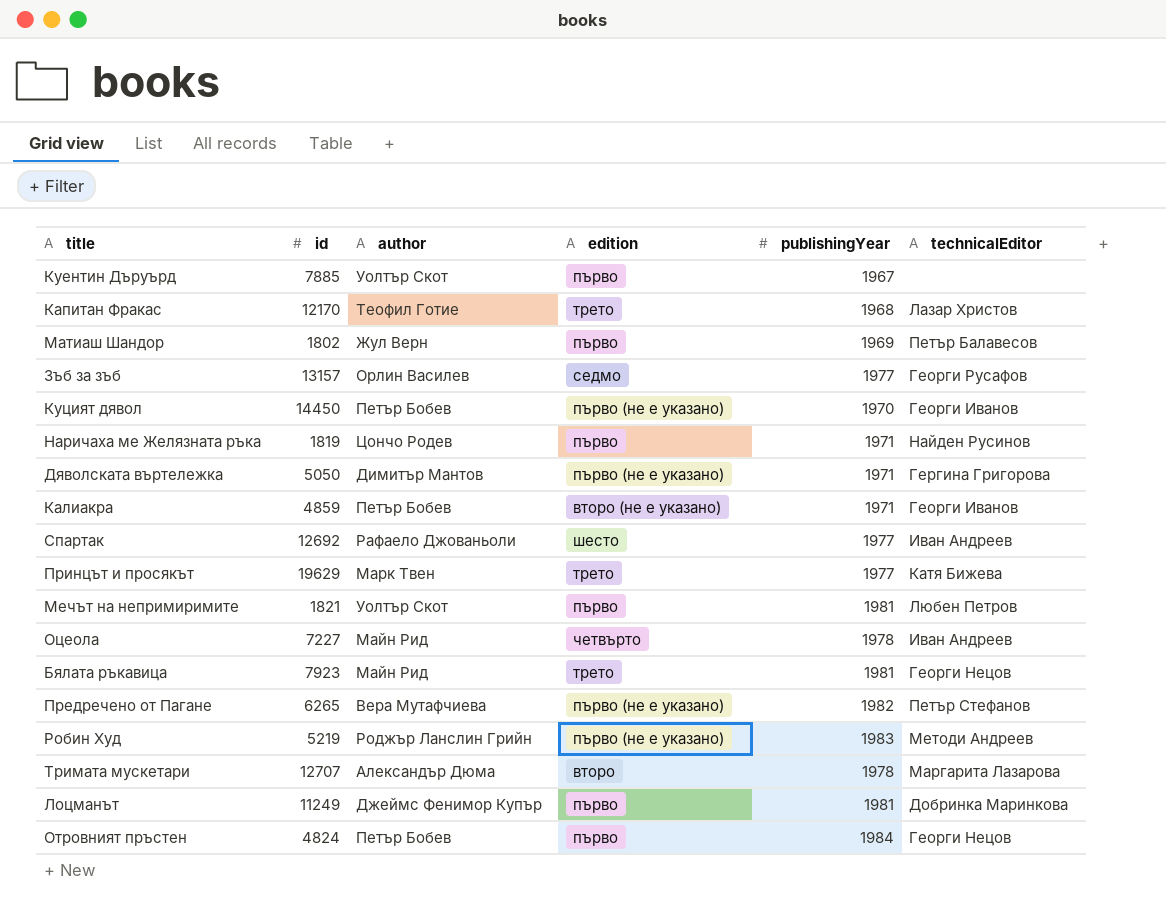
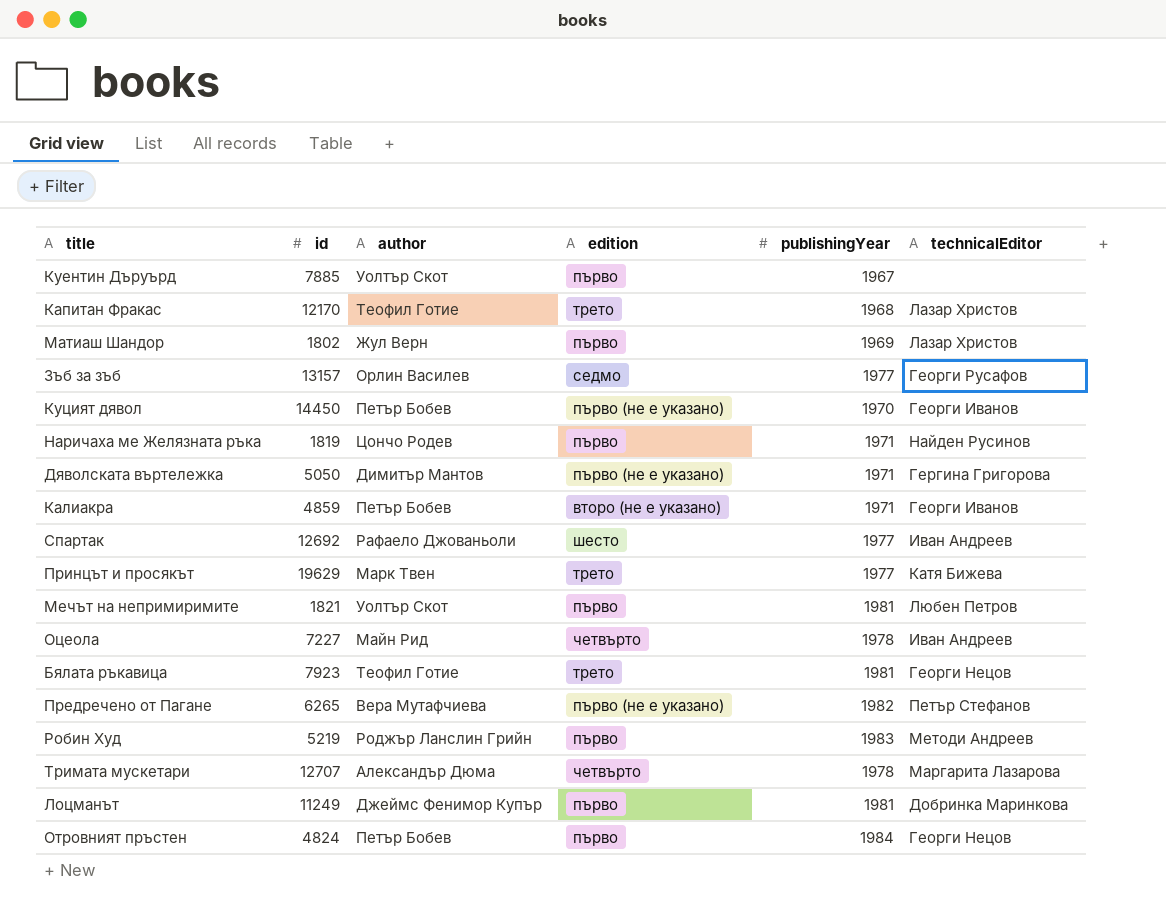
Матиаш Шандор | technicalEditor: Петър Балавесов -> Лазар Христов
Бялата ръкавица | author: Майн Рид -> Теофил Готие
Робин Худ | edition: първо (не е указано) -> първо
Тримата мускетари | edition: второ -> четвърто

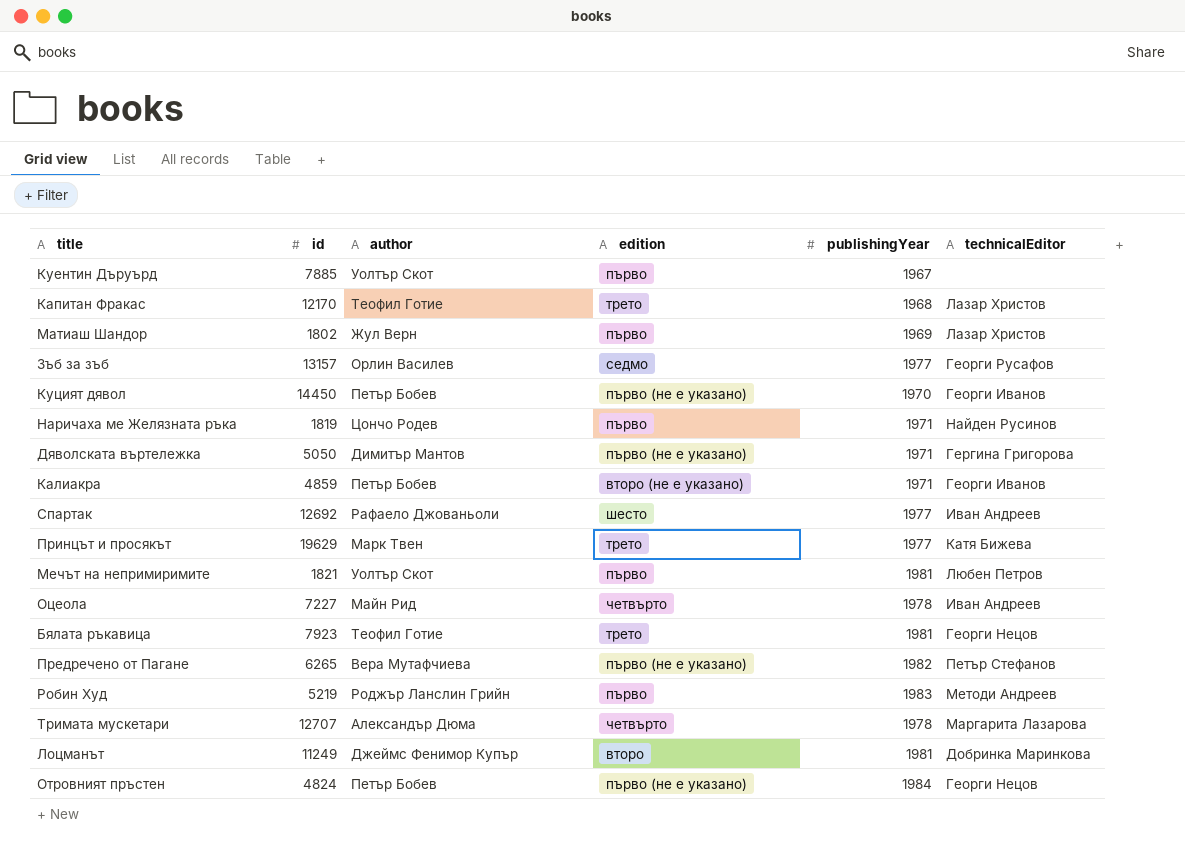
Лоцманът | edition: първо -> второ
Отровният пръстен | edition: първо -> първо (не е указано)

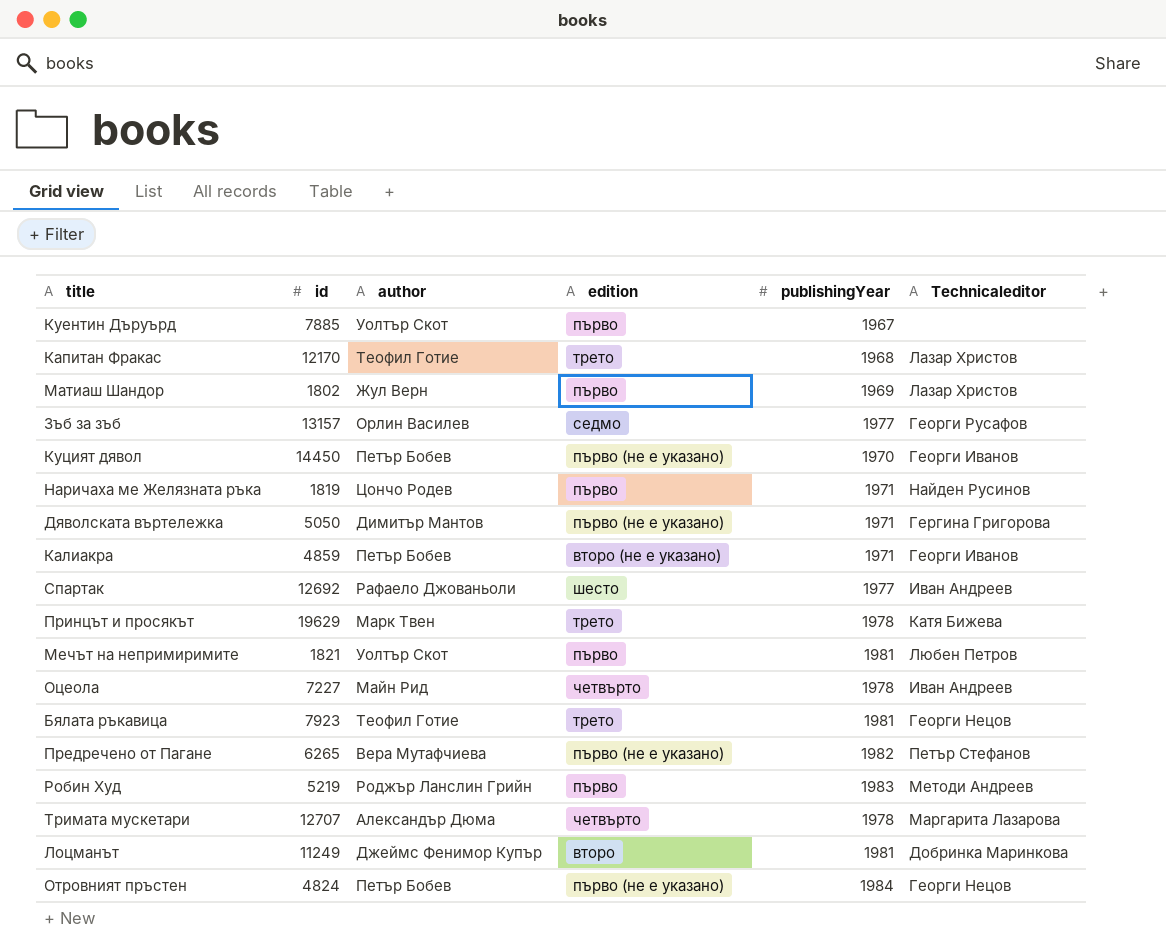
column name: technicalEditor -> Technicaleditor
Принцът и просякът | publishingYear: 1977 -> 1978

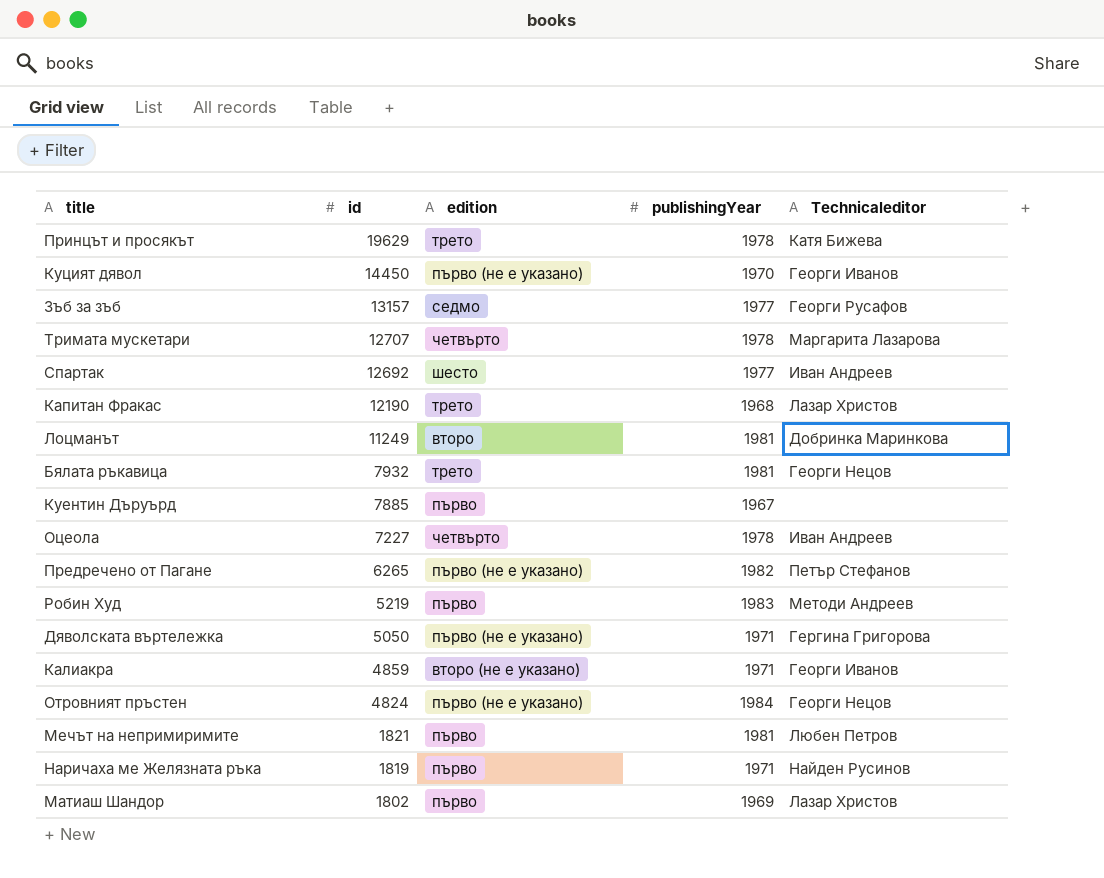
row order: none -> id descending
column author | position: 3 -> none
Капитан Фракас | id: 12170 -> 12190
Бялата ръкавица | id: 7923 -> 7932

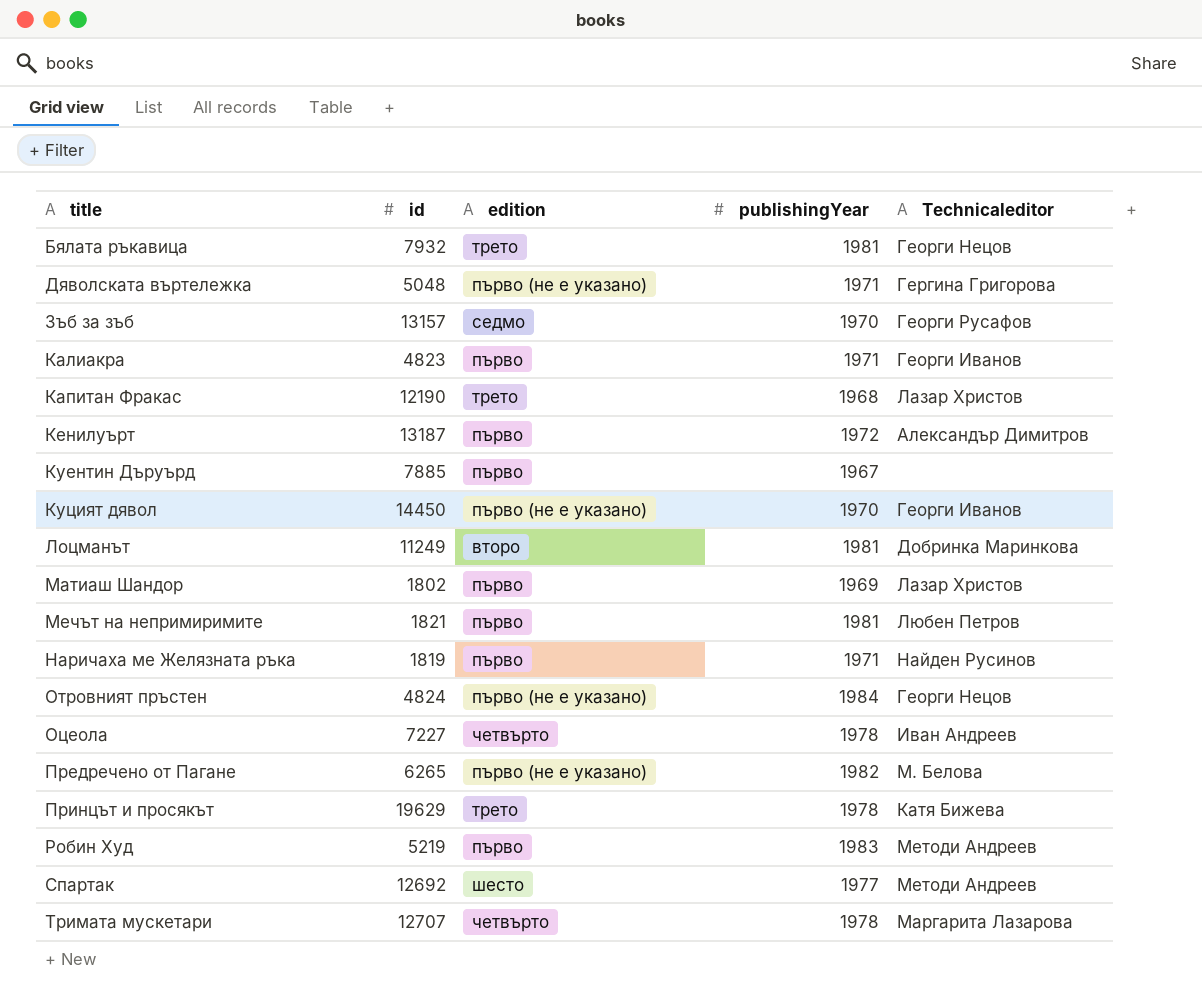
row order: id descending -> title ascending
Дяволската въртележка | id: 5050 -> 5048
Зъб за зъб | publishingYear: 1977 -> 1970
Калиакра | id: 4859 -> 4823
Калиакра | edition: второ (не е указано) -> първо
row Кенилуърт: none -> 13187 | първо | 1972 | Александър Димитров
Предречено от Пагане | Technicaleditor: Петър Стефанов -> М. Белова
Спартак | Technicaleditor: Иван Андреев -> Методи Андреев

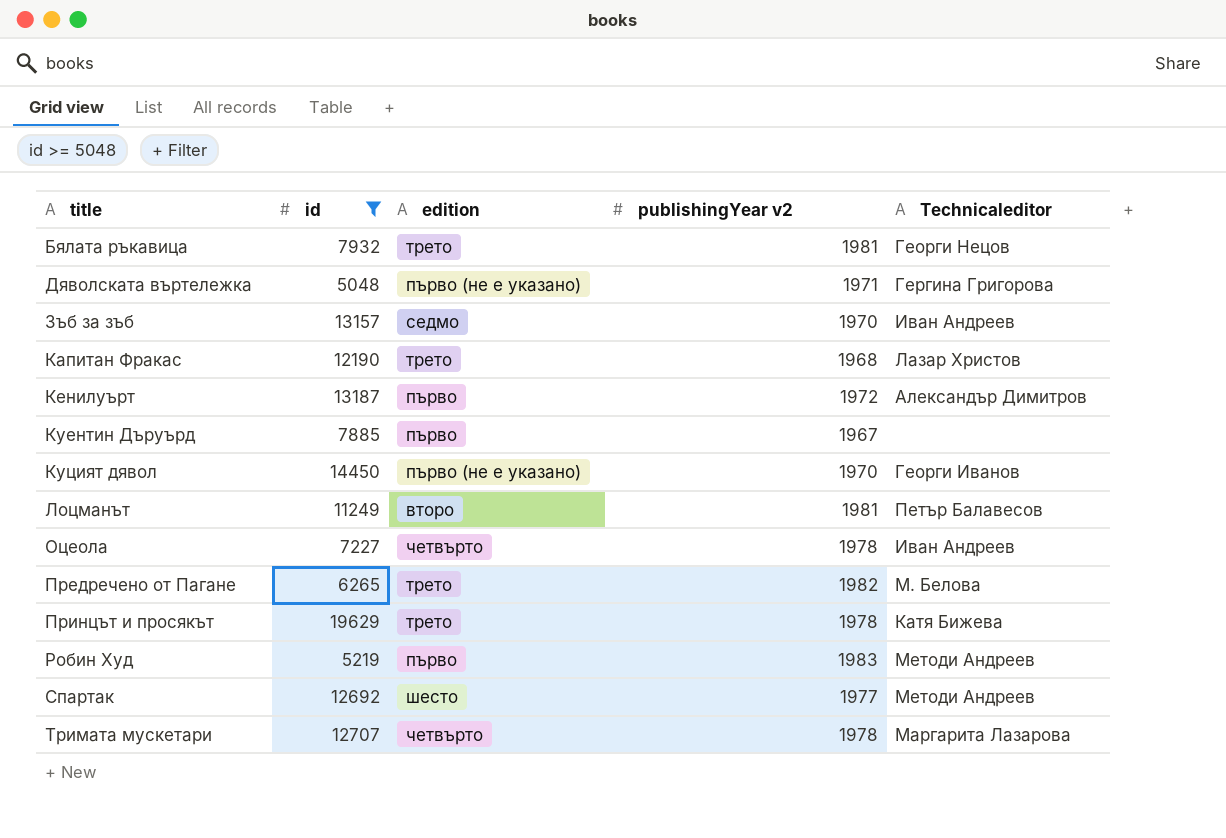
filter: none -> id >= 5048
column name: publishingYear -> publishingYear v2
Зъб за зъб | Technicaleditor: Георги Русафов -> Иван Андреев
Лоцманът | Technicaleditor: Добринка Маринкова -> Петър Балавесов
Предречено от Пагане | edition: първо (не е указано) -> трето

